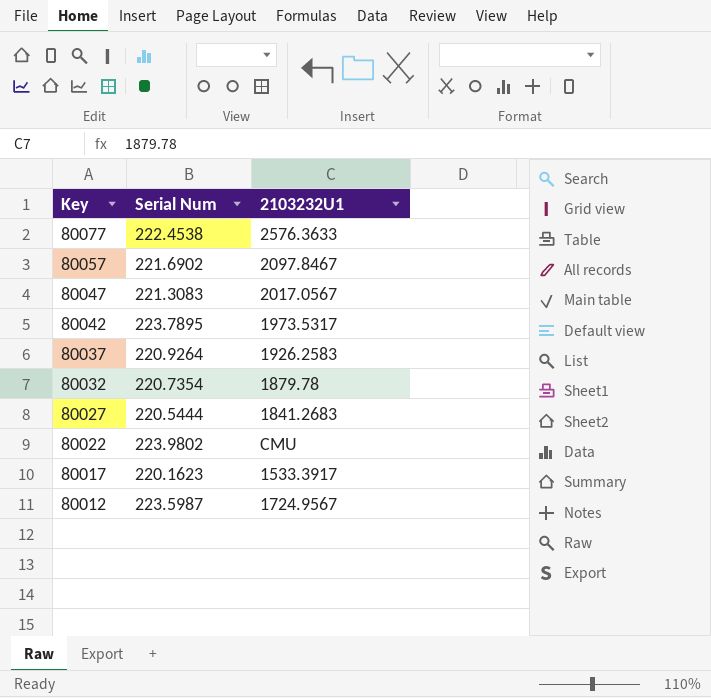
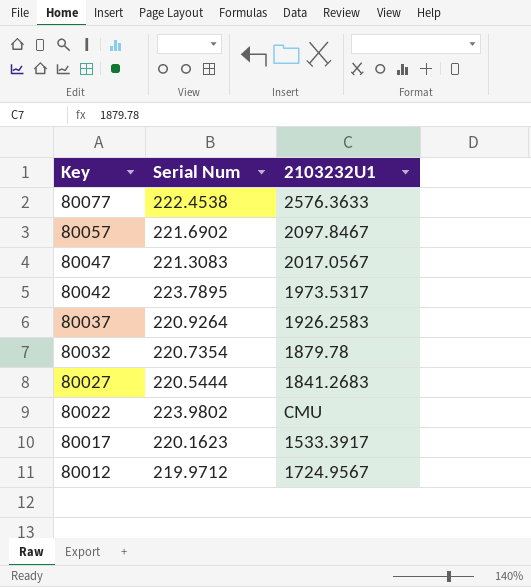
80012 | Serial Num: 223.5987 -> 219.9712

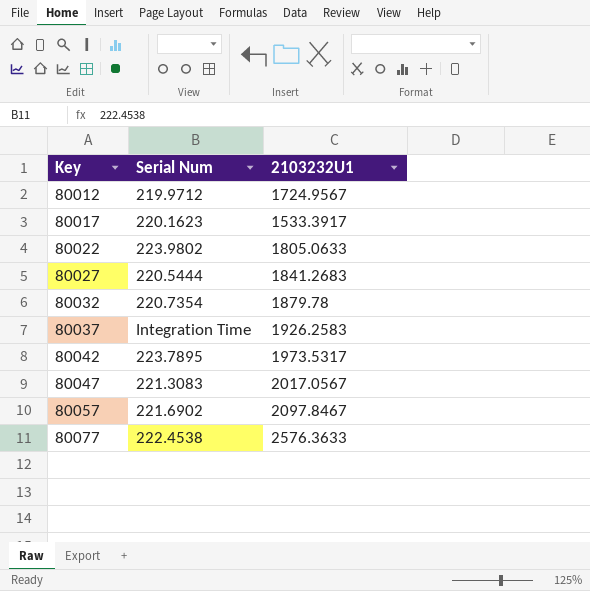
row order: Key descending -> Key ascending
80022 | 2103232U1: CMU -> 1805.0633
80037 | Serial Num: 220.9264 -> Integration Time

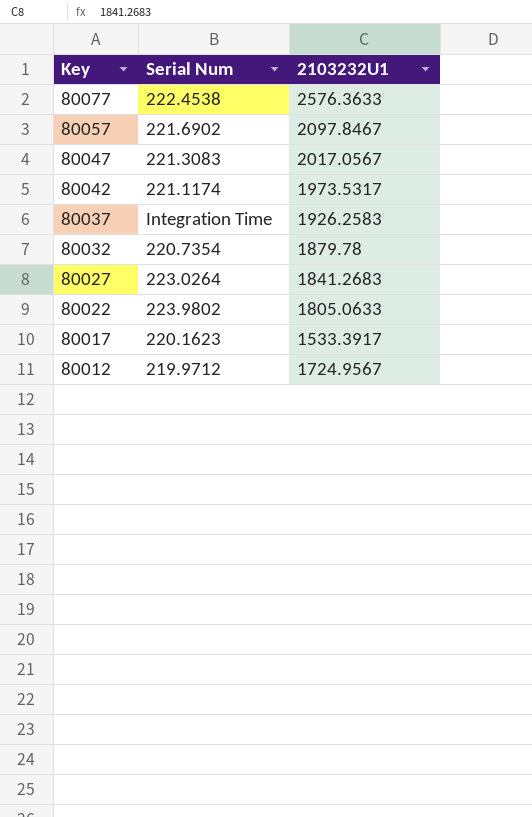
row order: Key ascending -> Key descending
80042 | Serial Num: 223.7895 -> 221.1174
80027 | Serial Num: 220.5444 -> 223.0264

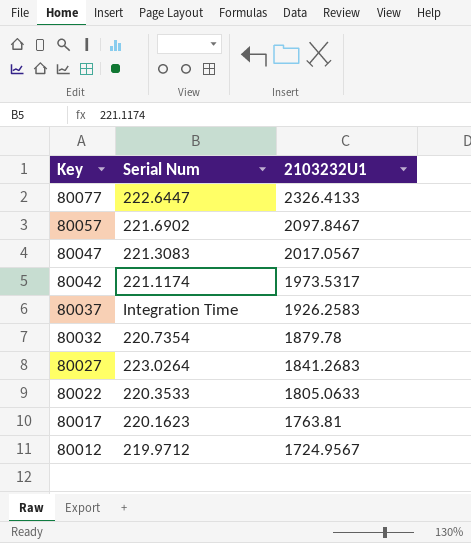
80077 | Serial Num: 222.4538 -> 222.6447
80077 | 2103232U1: 2576.3633 -> 2326.4133
80022 | Serial Num: 223.9802 -> 220.3533
80017 | 2103232U1: 1533.3917 -> 1763.81

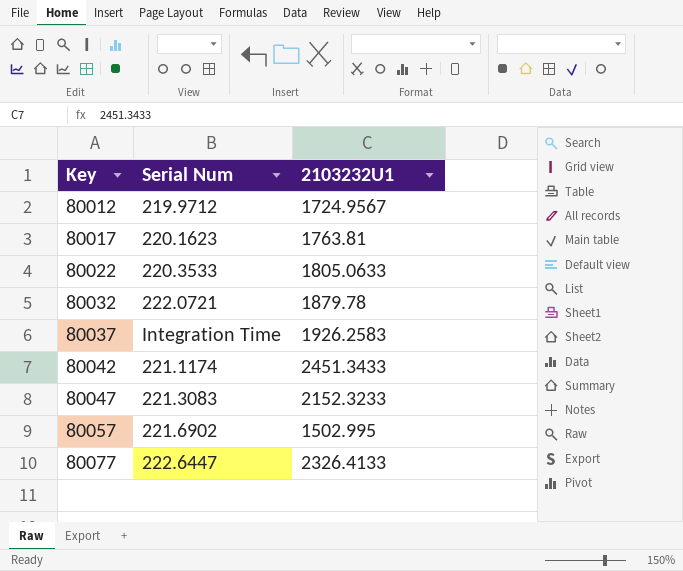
row order: Key descending -> Key ascending
row 80027: 223.0264 | 1841.2683 -> none
80032 | Serial Num: 220.7354 -> 222.0721
80042 | 2103232U1: 1973.5317 -> 2451.3433
80047 | 2103232U1: 2017.0567 -> 2152.3233
80057 | 2103232U1: 2097.8467 -> 1502.995

